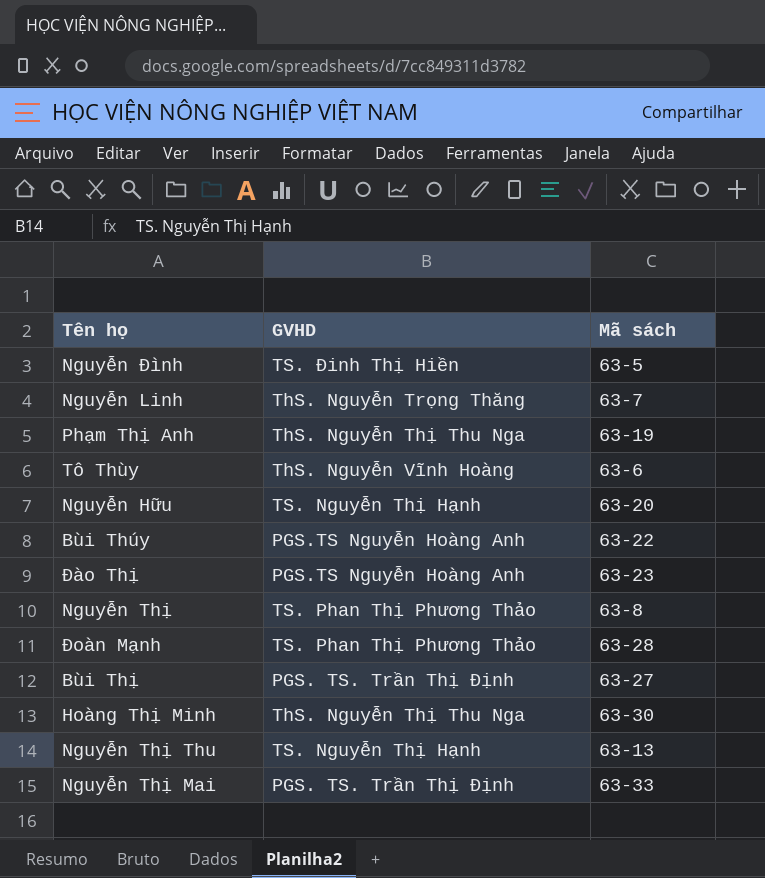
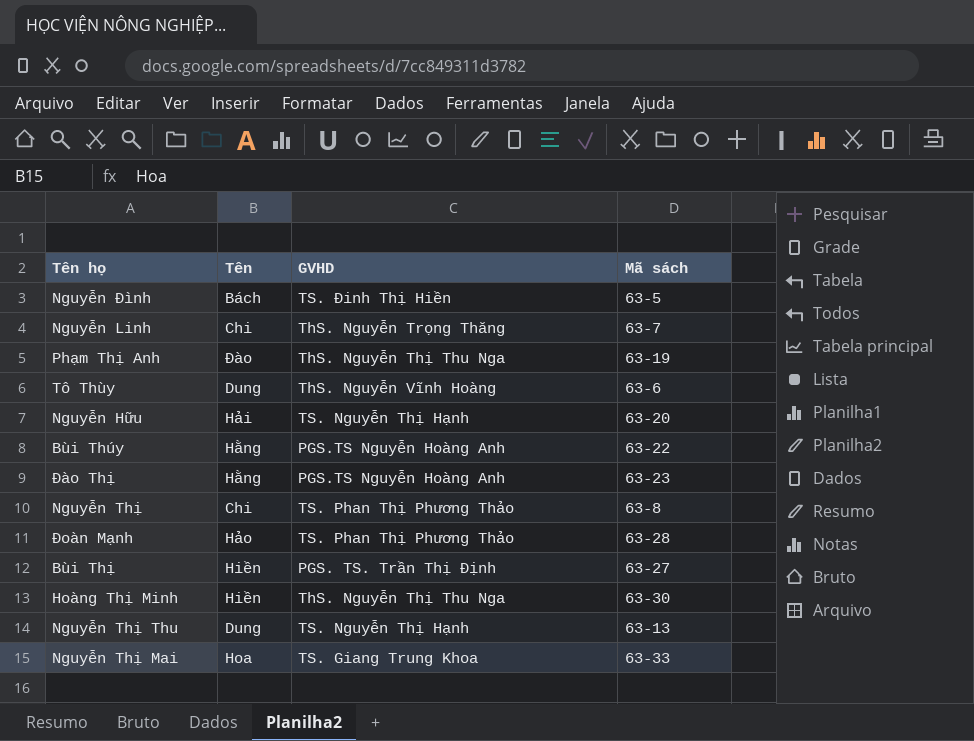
column Tên | position: none -> 2
Nguyễn Thị Mai | GVHD: PGS. TS. Trần Thị Định -> TS. Giang Trung Khoa

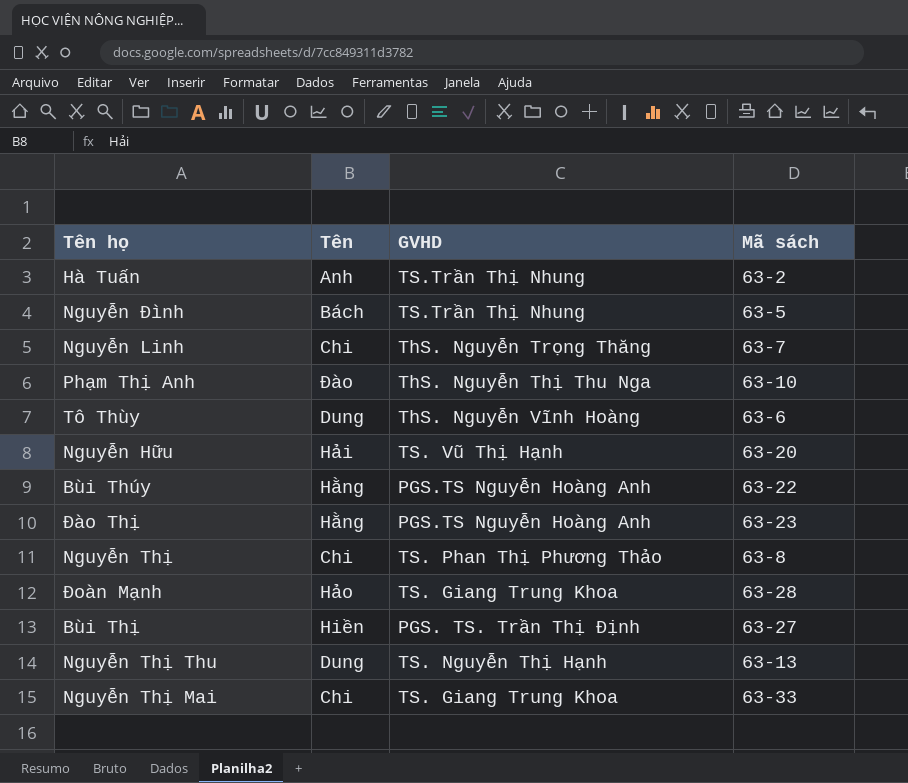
row Hoàng Thị Minh: Hiền | ThS. Nguyễn Thị Thu Nga | 63-30 -> none
row Hà Tuấn: none -> Anh | TS.Trần Thị Nhung | 63-2
Nguyễn Đình | GVHD: TS. Đinh Thị Hiền -> TS.Trần Thị Nhung
Phạm Thị Anh | Mã sách: 63-19 -> 63-10
Nguyễn Hữu | GVHD: TS. Nguyễn Thị Hạnh -> TS. Vũ Thị Hạnh
Đoàn Mạnh | GVHD: TS. Phan Thị Phương Thảo -> TS. Giang Trung Khoa
Nguyễn Thị Mai | Tên: Hoa -> Chi

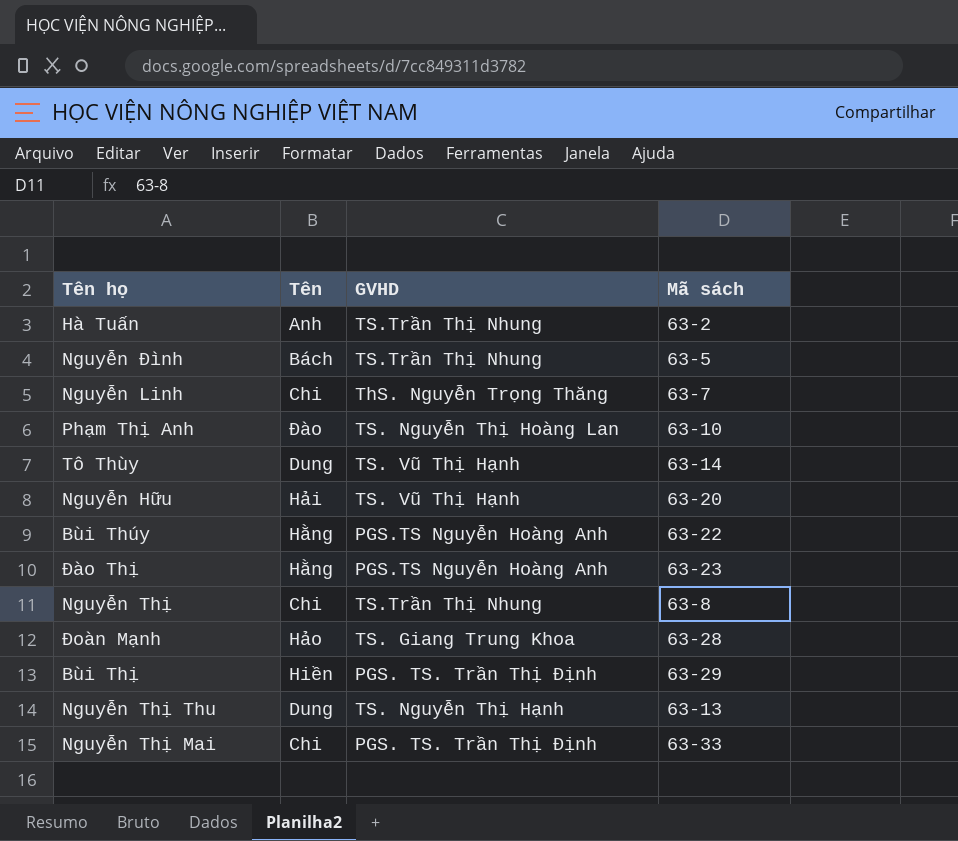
Phạm Thị Anh | GVHD: ThS. Nguyễn Thị Thu Nga -> TS. Nguyễn Thị Hoàng Lan
Tô Thùy | GVHD: ThS. Nguyễn Vĩnh Hoàng -> TS. Vũ Thị Hạnh
Tô Thùy | Mã sách: 63-6 -> 63-14
Nguyễn Thị | GVHD: TS. Phan Thị Phương Thảo -> TS.Trần Thị Nhung
Bùi Thị | Mã sách: 63-27 -> 63-29
Nguyễn Thị Mai | GVHD: TS. Giang Trung Khoa -> PGS. TS. Trần Thị Định

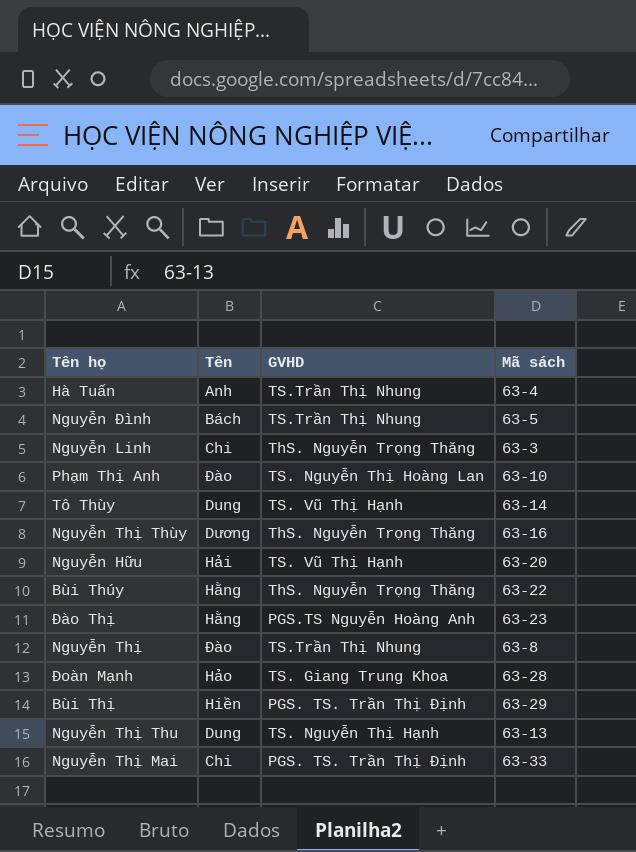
Hà Tuấn | Mã sách: 63-2 -> 63-4
Nguyễn Linh | Mã sách: 63-7 -> 63-3
row Nguyễn Thị Thùy: none -> Dương | ThS. Nguyễn Trọng Thăng | 63-16
Bùi Thúy | GVHD: PGS.TS Nguyễn Hoàng Anh -> ThS. Nguyễn Trọng Thăng
Nguyễn Thị | Tên: Chi -> Đào

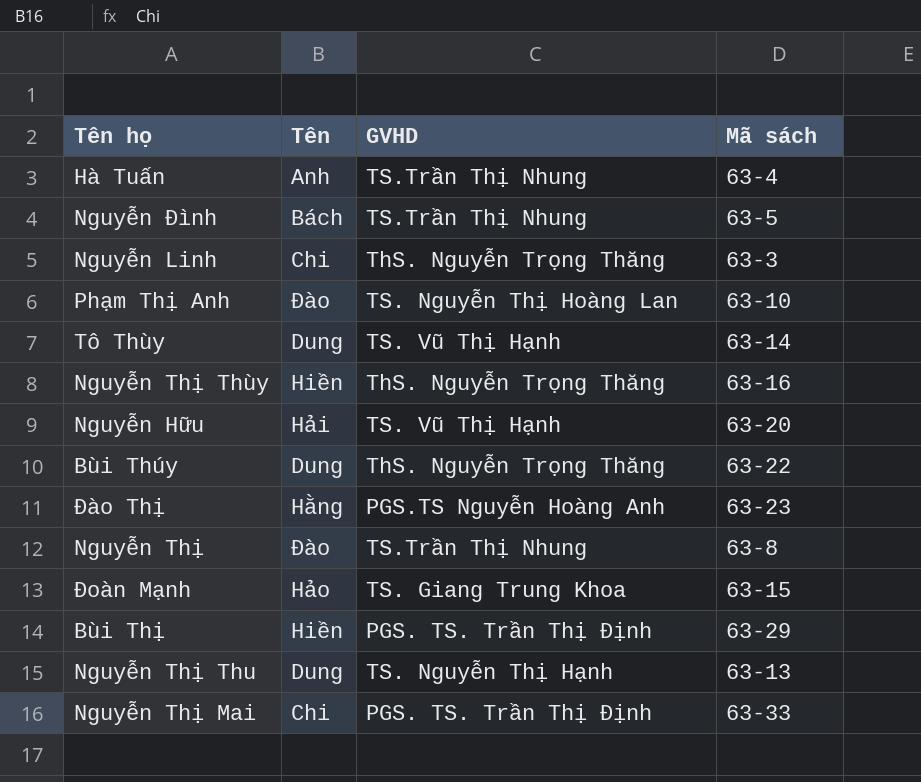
Nguyễn Thị Thùy | Tên: Dương -> Hiền
Bùi Thúy | Tên: Hằng -> Dung
Đoàn Mạnh | Mã sách: 63-28 -> 63-15

